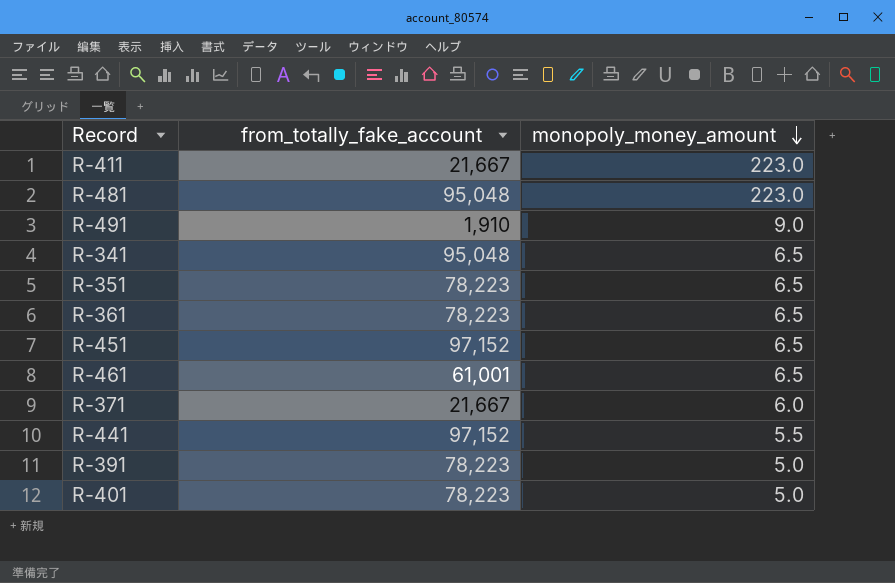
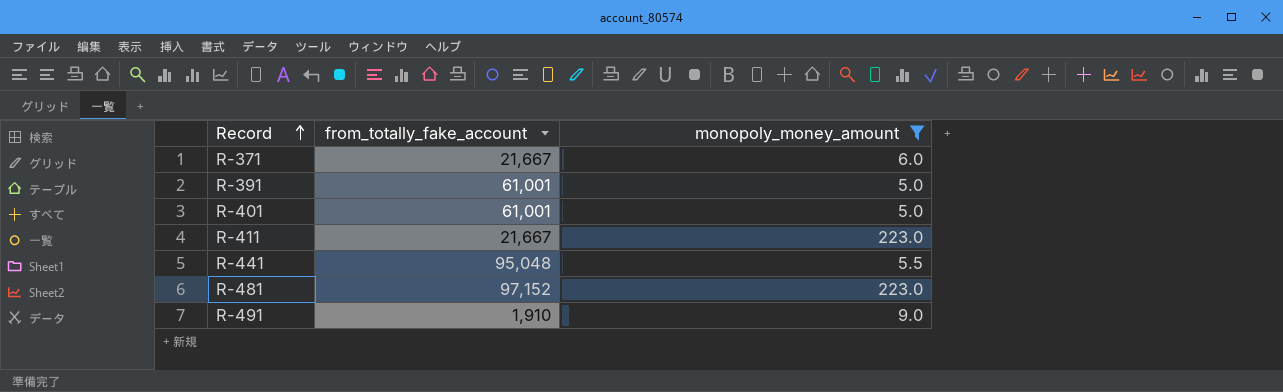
filter: none -> monopoly_money_amount != 6.5
row order: monopoly_money_amount descending -> Record ascending
R-391 | from_totally_fake_account: 78,223 -> 61,001
R-401 | from_totally_fake_account: 78,223 -> 61,001
R-441 | from_totally_fake_account: 97,152 -> 95,048
R-481 | from_totally_fake_account: 95,048 -> 97,152

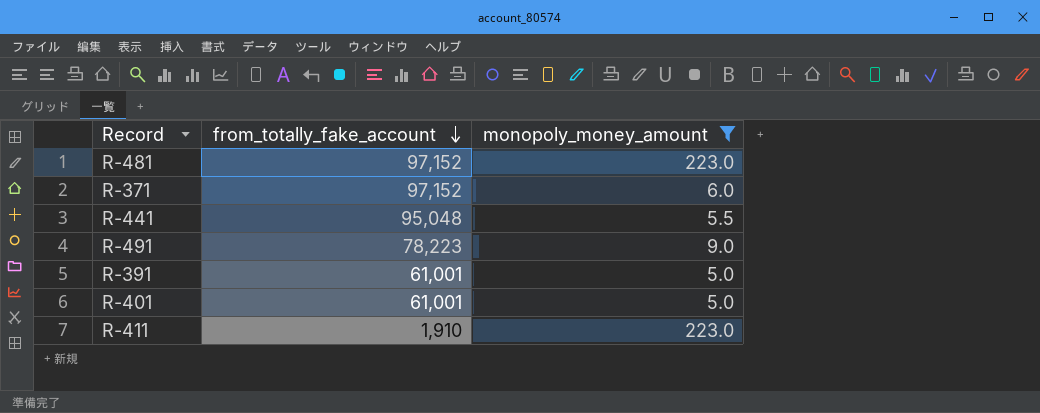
row order: Record ascending -> from_totally_fake_account descending
R-371 | from_totally_fake_account: 21,667 -> 97,152
R-491 | from_totally_fake_account: 1,910 -> 78,223
R-411 | from_totally_fake_account: 21,667 -> 1,910

